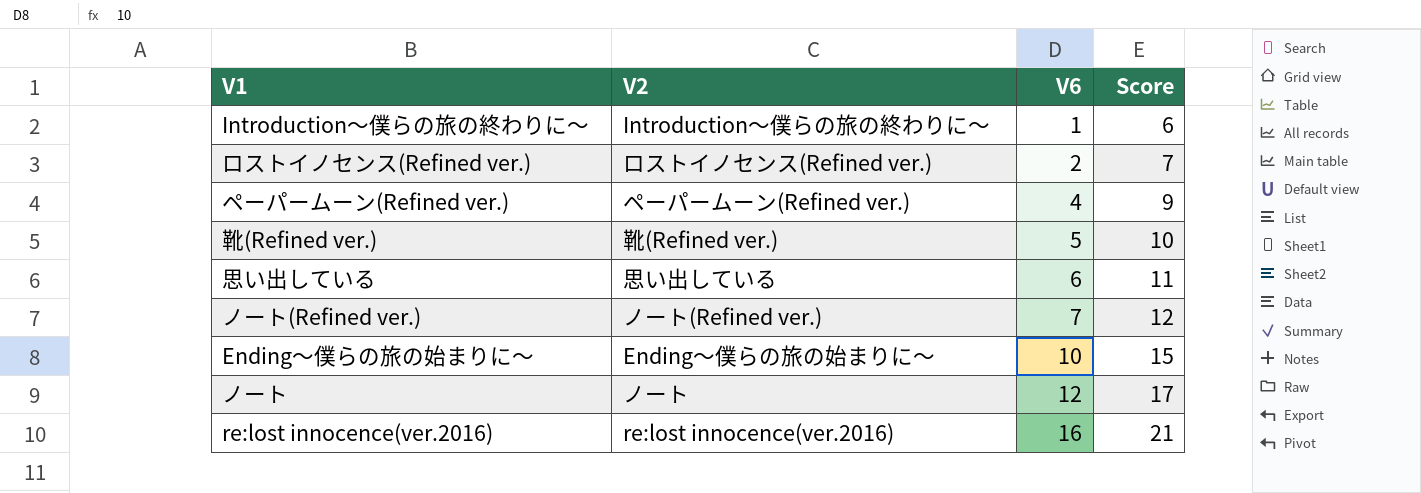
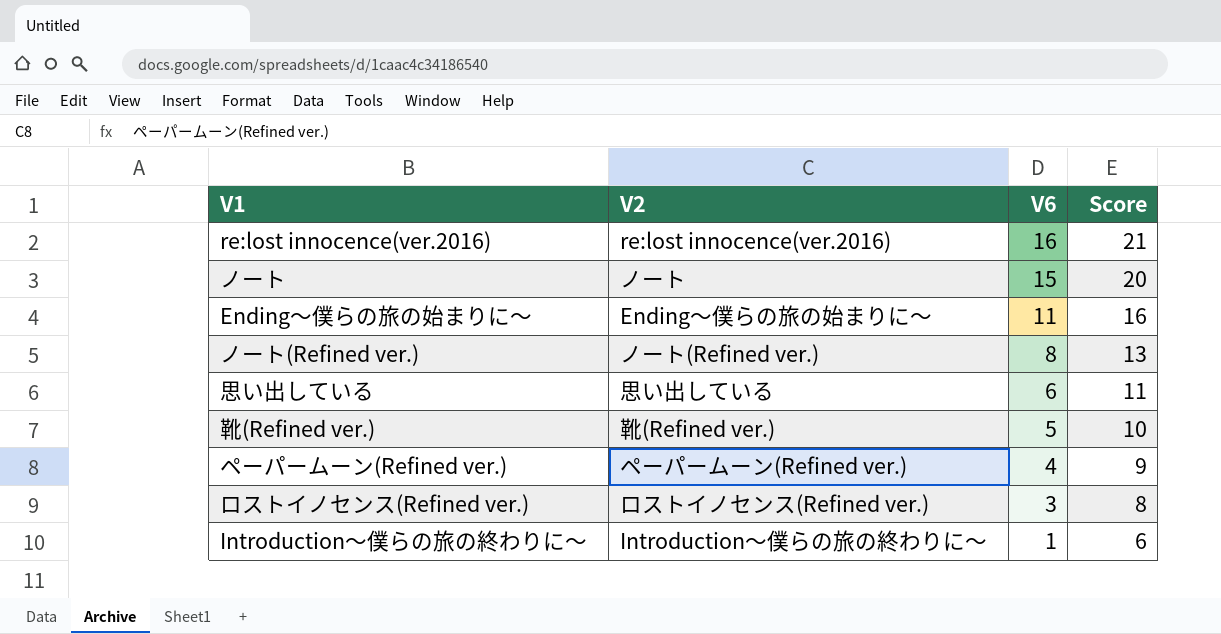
row order: V6 ascending -> V6 descending
ノート | V6: 12 -> 15
ノート | Score: 17 -> 20
Ending〜僕らの旅の始まりに〜 | V6: 10 -> 11
Ending〜僕らの旅の始まりに〜 | Score: 15 -> 16
ノート(Refined ver.) | V6: 7 -> 8
ノート(Refined ver.) | Score: 12 -> 13
ロストイノセンス(Refined ver.) | V6: 2 -> 3
ロストイノセンス(Refined ver.) | Score: 7 -> 8

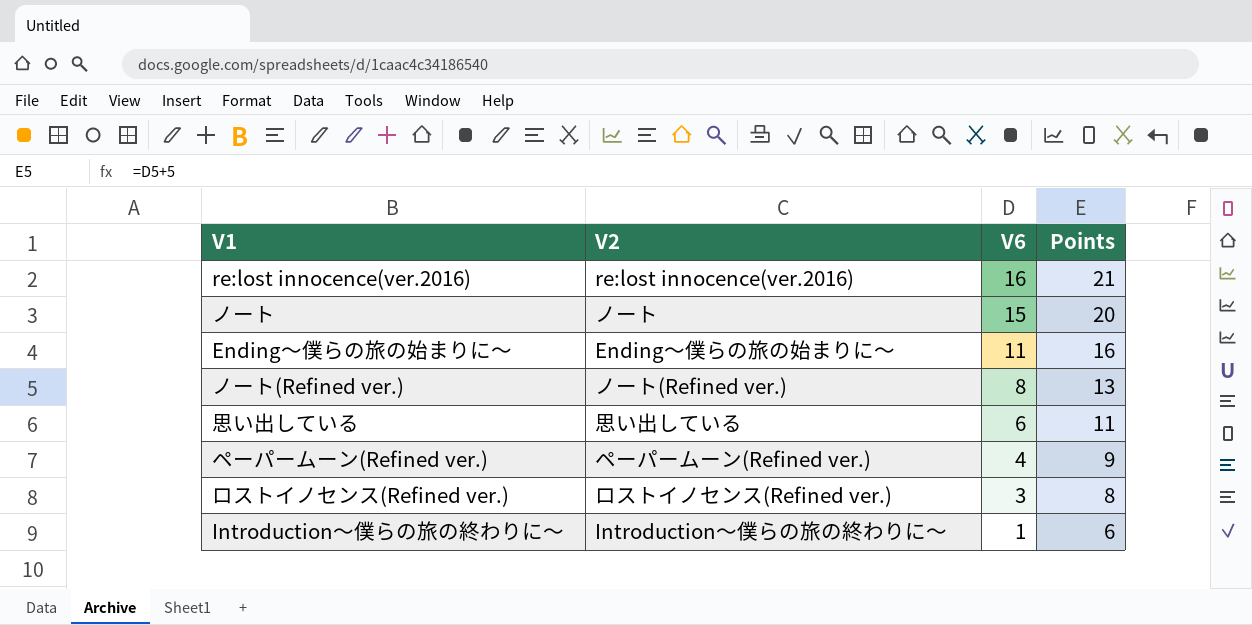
column name: Score -> Points
row 靴(Refined ver.): 靴(Refined ver.) | 5 | 10 -> none

